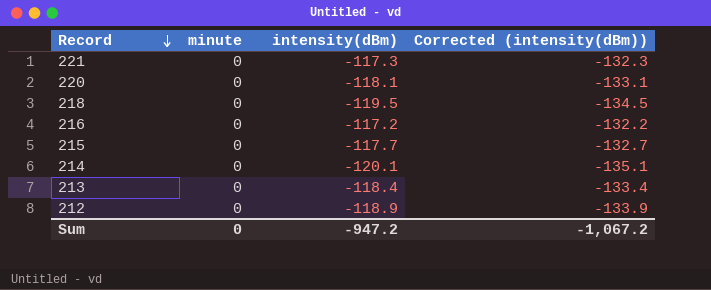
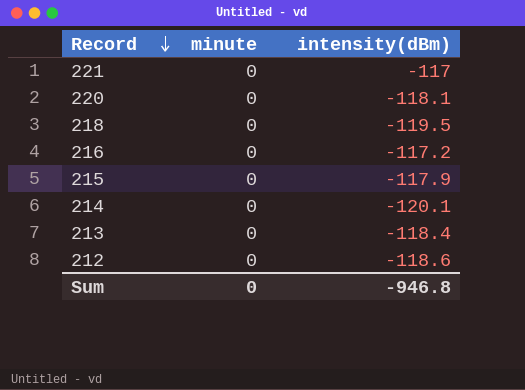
column Corrected (intensity(dBm)) | formula: [intensity(dBm)] - 15 -> none
221 | intensity(dBm): -117.3 -> -117
215 | intensity(dBm): -117.7 -> -117.9
212 | intensity(dBm): -118.9 -> -118.6
Sum | intensity(dBm): -947.2 -> -946.8

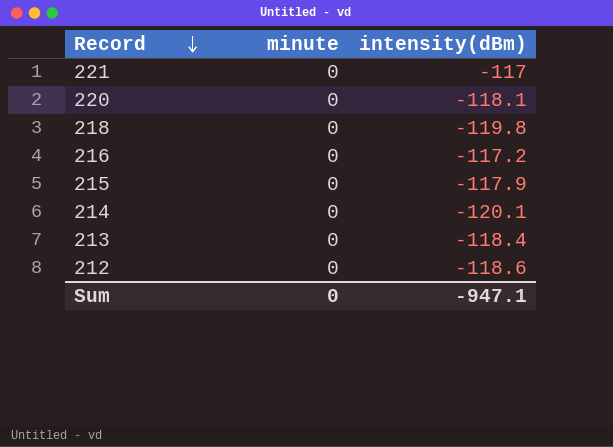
218 | intensity(dBm): -119.5 -> -119.8
Sum | intensity(dBm): -946.8 -> -947.1

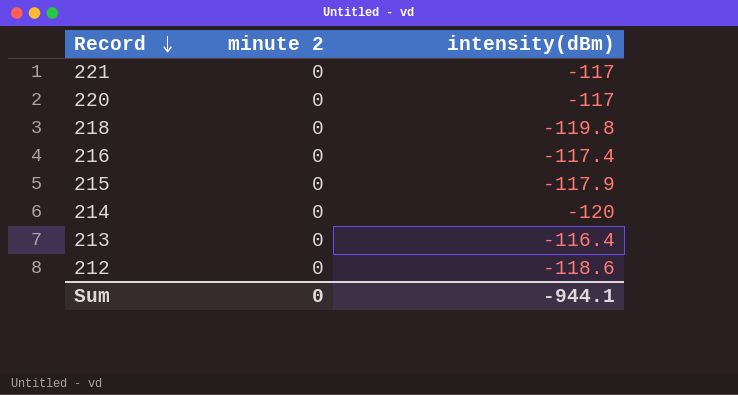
column name: minute -> minute 2
220 | intensity(dBm): -118.1 -> -117
216 | intensity(dBm): -117.2 -> -117.4
214 | intensity(dBm): -120.1 -> -120
213 | intensity(dBm): -118.4 -> -116.4
Sum | intensity(dBm): -947.1 -> -944.1

